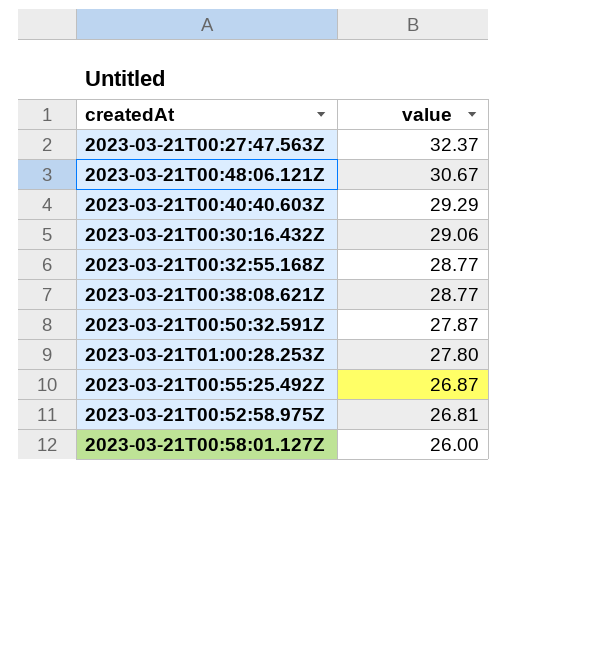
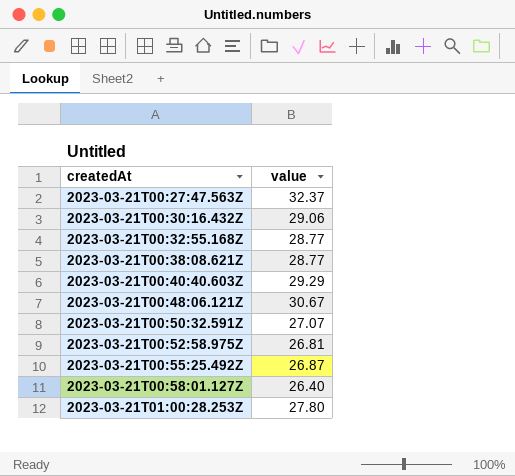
row order: value descending -> createdAt ascending
2023-03-21T00:50:32.591Z | value: 27.87 -> 27.07
2023-03-21T00:58:01.127Z | value: 26.00 -> 26.40

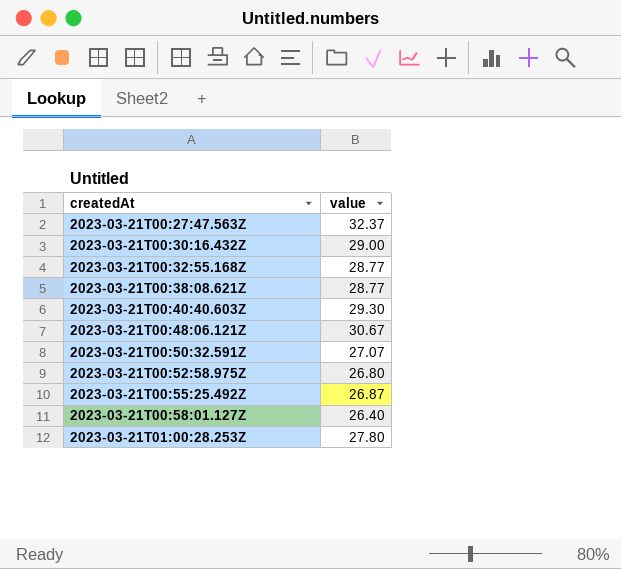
2023-03-21T00:30:16.432Z | value: 29.06 -> 29.00
2023-03-21T00:40:40.603Z | value: 29.29 -> 29.30
2023-03-21T00:52:58.975Z | value: 26.81 -> 26.80

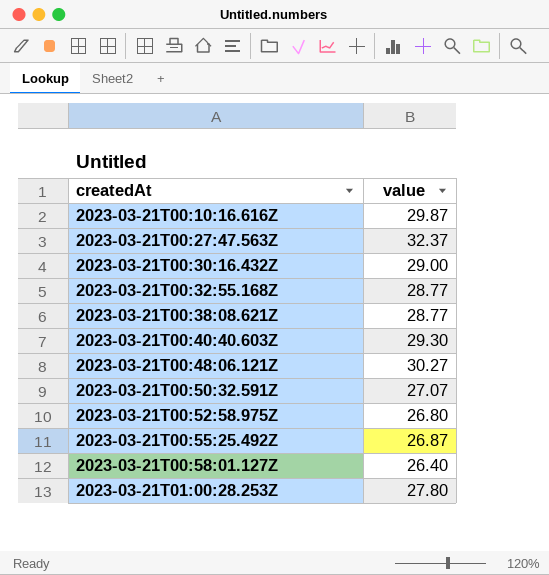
row 2023-03-21T00:10:16.616Z: none -> 29.87
2023-03-21T00:48:06.121Z | value: 30.67 -> 30.27

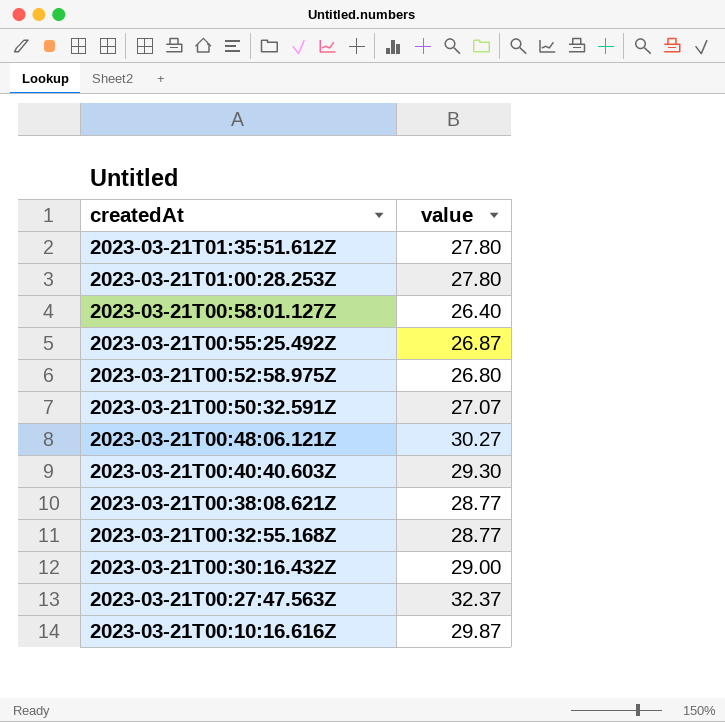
row order: createdAt ascending -> createdAt descending
row 2023-03-21T01:35:51.612Z: none -> 27.80

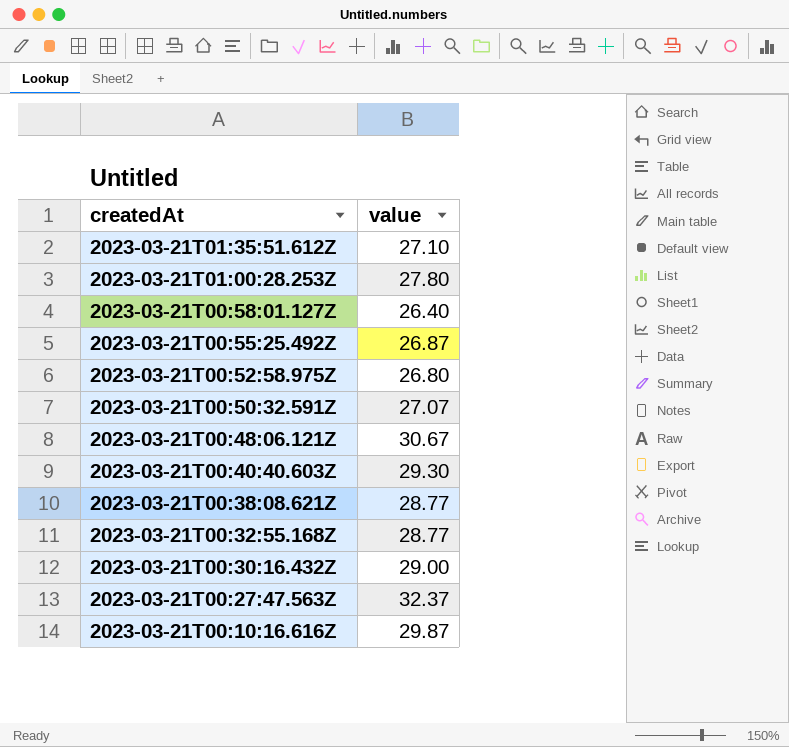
2023-03-21T01:35:51.612Z | value: 27.80 -> 27.10
2023-03-21T00:48:06.121Z | value: 30.27 -> 30.67

